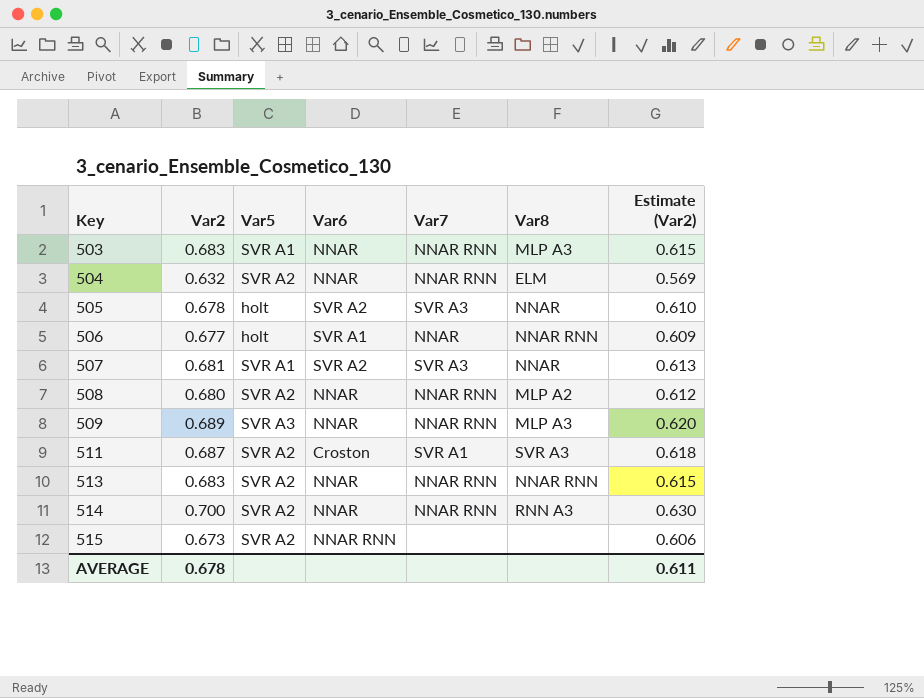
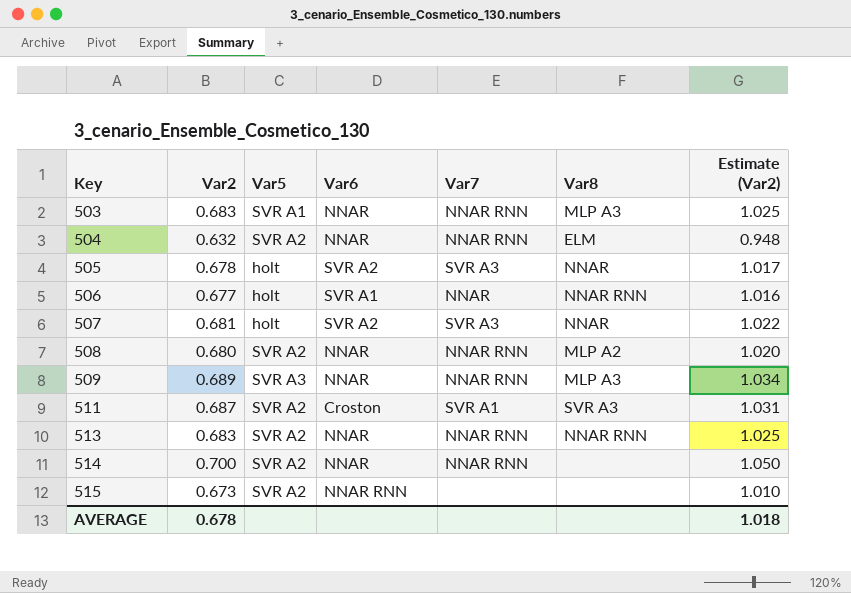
column Estimate (Var2) | formula: [Var2] * 0.9 -> [Var2] * 1.5
507 | Var5: SVR A1 -> holt
514 | Var8: RNN A3 -> none
AVERAGE | Estimate (Var2): 0.611 -> 1.018

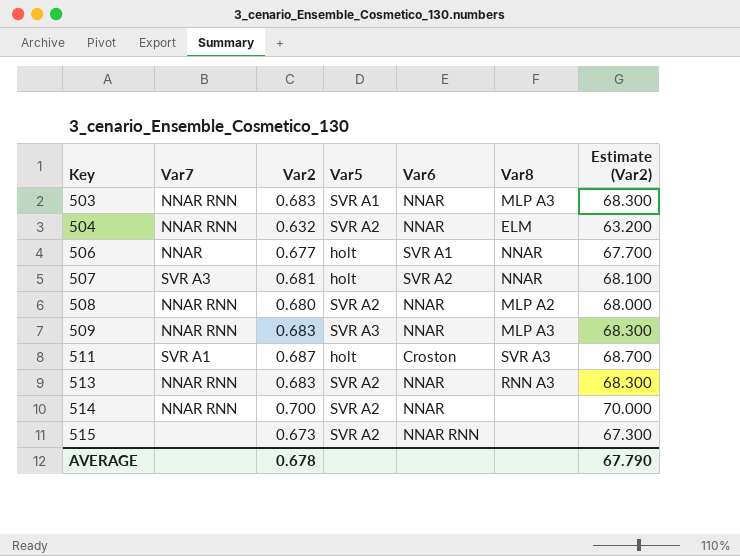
column Var7 | position: 5 -> 2
column Estimate (Var2) | formula: [Var2] * 1.5 -> [Var2] * 100
row 505: 0.678 | holt | SVR A2 | SVR A3 | NNAR | 1.017 -> none
506 | Var8: NNAR RNN -> NNAR
509 | Var2: 0.689 -> 0.683
511 | Var5: SVR A2 -> holt
513 | Var8: NNAR RNN -> RNN A3
AVERAGE | Estimate (Var2): 1.018 -> 67.790

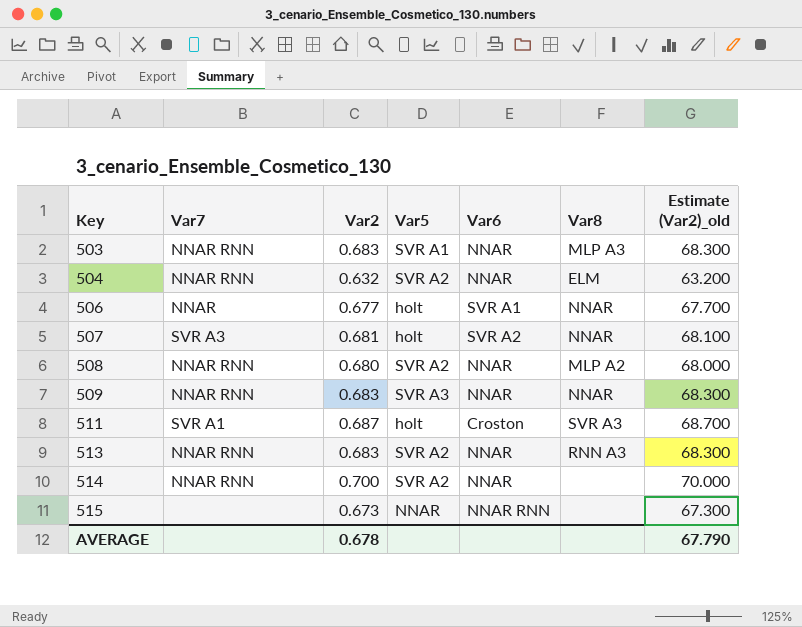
column name: Estimate (Var2) -> Estimate (Var2)_old
509 | Var8: MLP A3 -> NNAR
515 | Var5: SVR A2 -> NNAR

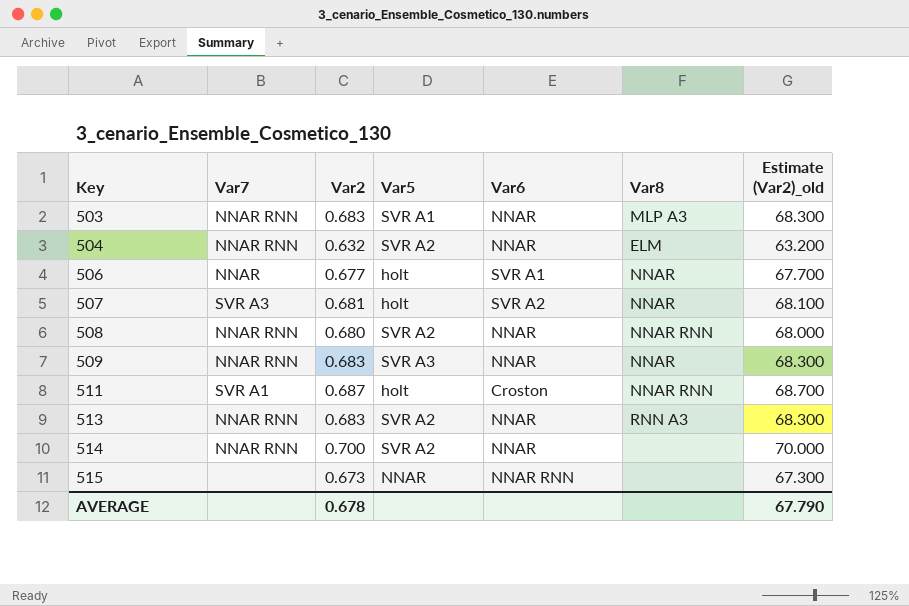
508 | Var8: MLP A2 -> NNAR RNN
511 | Var8: SVR A3 -> NNAR RNN

